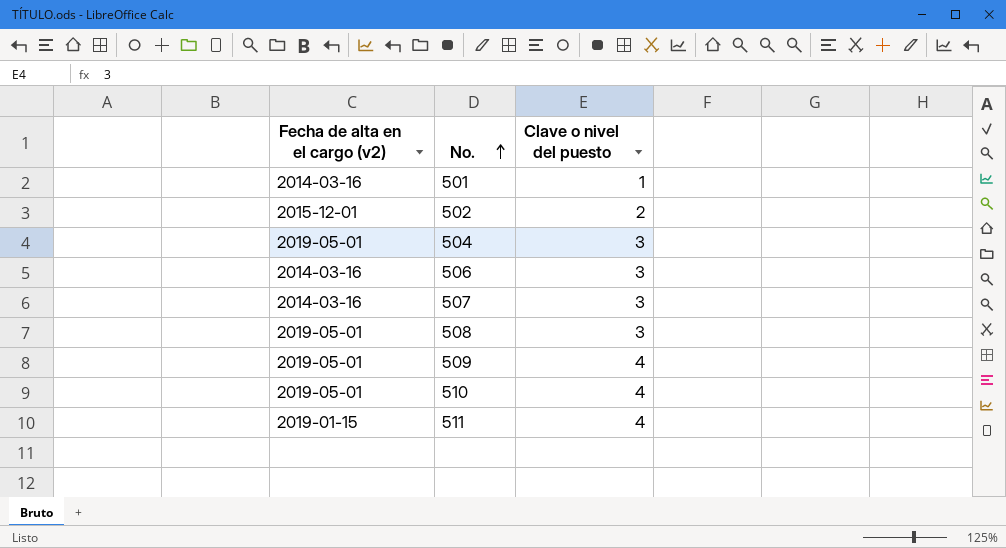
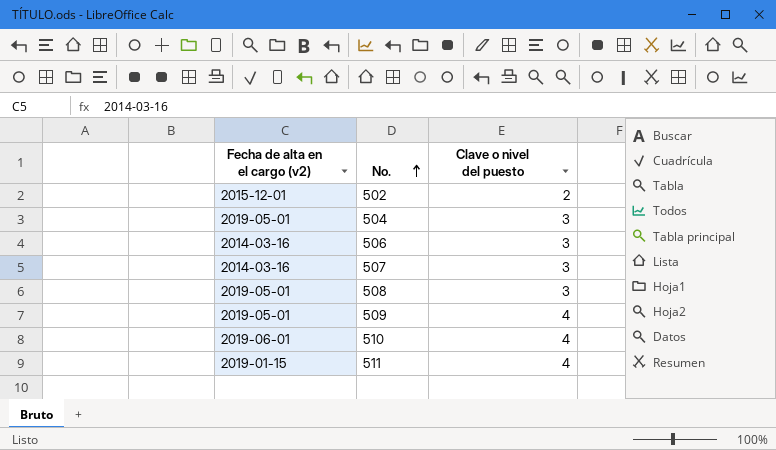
row 501: 2014-03-16 | 1 -> none
510 | Fecha de alta en el cargo (v2): 2019-05-01 -> 2019-06-01

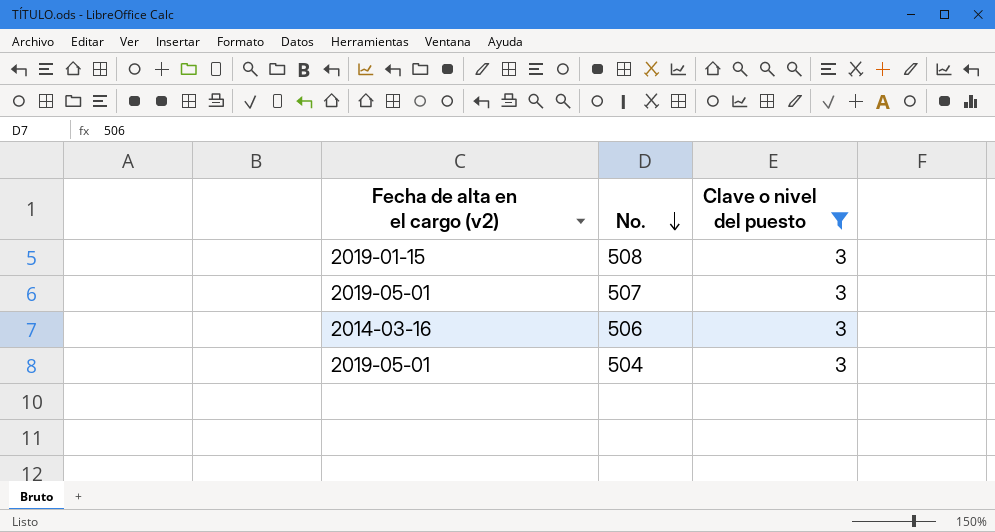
filter: none -> Clave o nivel del puesto = 3
row order: No. ascending -> No. descending
508 | Fecha de alta en el cargo (v2): 2019-05-01 -> 2019-01-15
507 | Fecha de alta en el cargo (v2): 2014-03-16 -> 2019-05-01

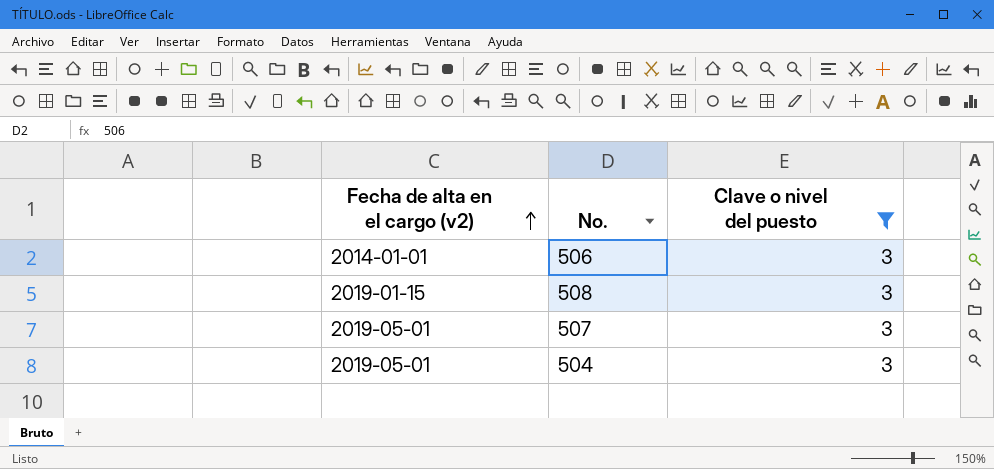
row order: No. descending -> Fecha de alta en el cargo (v2) ascending
506 | Fecha de alta en el cargo (v2): 2014-03-16 -> 2014-01-01

